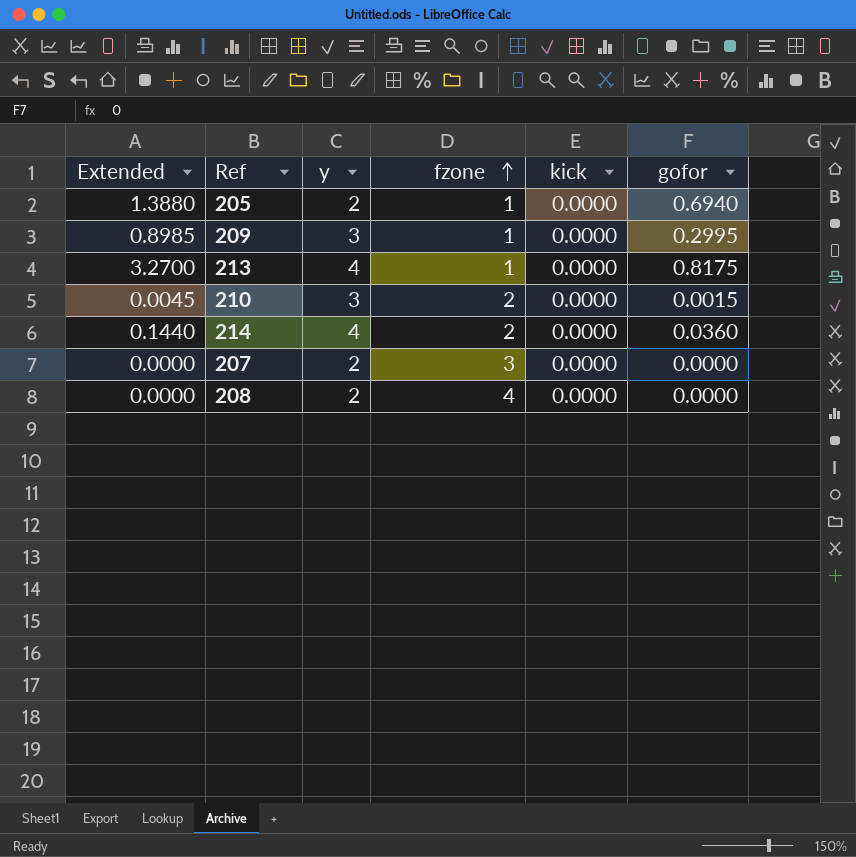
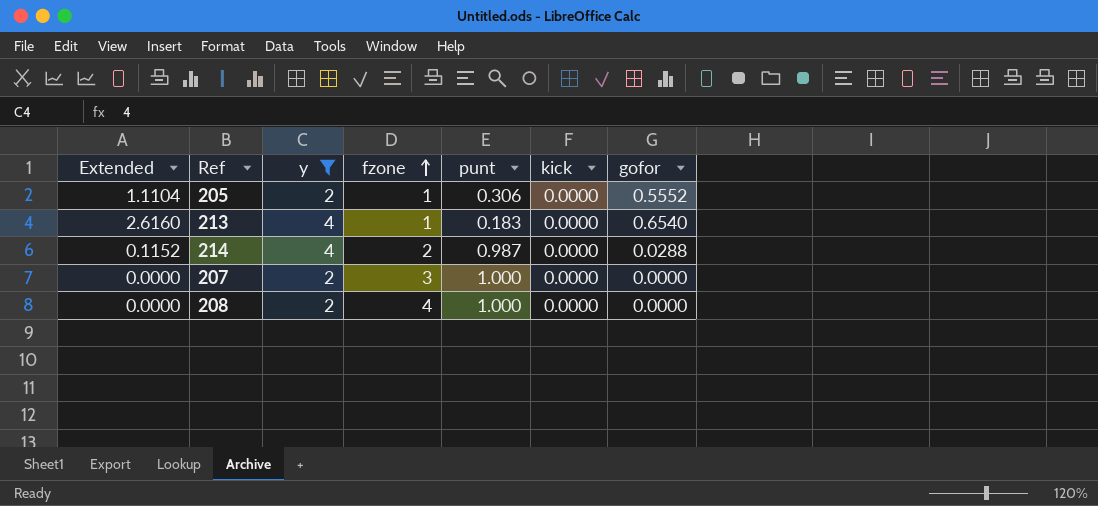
filter: none -> y != 3
column punt | position: none -> 5
205 | Extended: 1.3880 -> 1.1104
205 | gofor: 0.6940 -> 0.5552
213 | Extended: 3.2700 -> 2.6160
213 | gofor: 0.8175 -> 0.6540
214 | Extended: 0.1440 -> 0.1152
214 | gofor: 0.0360 -> 0.0288

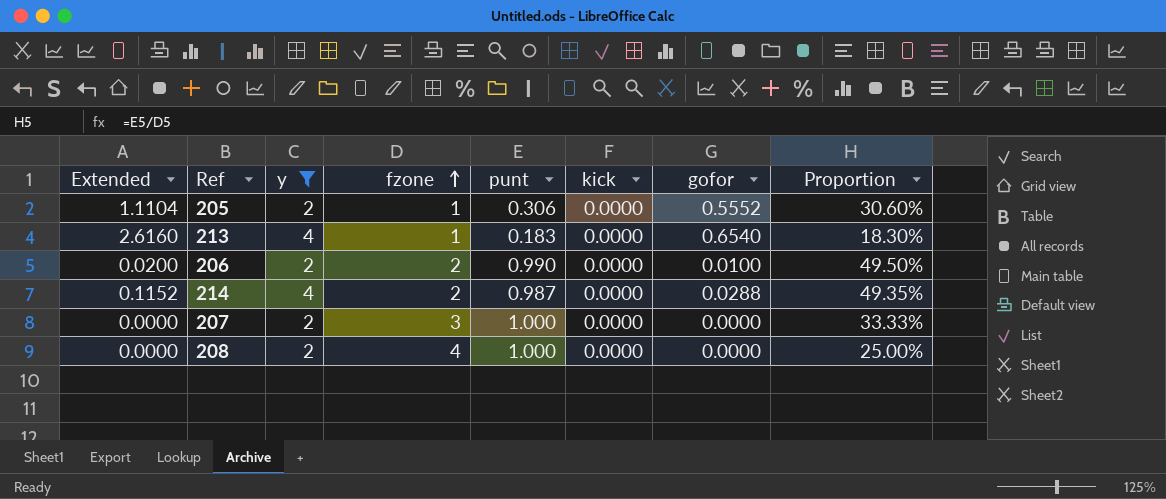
column Proportion | formula: none -> [punt] / [fzone]
row 206: none -> 0.0200 | 2 | 2 | 0.990 | 0.0000 | 0.0100 | 49.50%

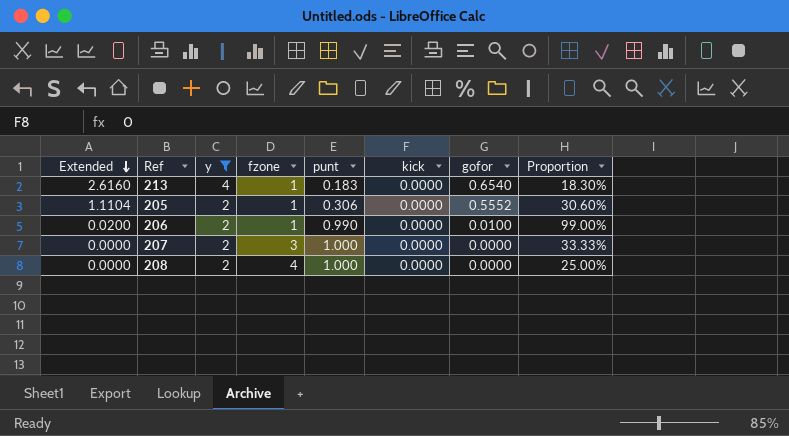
row order: fzone ascending -> Extended descending
row 214: 0.1152 | 4 | 2 | 0.987 | 0.0000 | 0.0288 | 49.35% -> none
206 | fzone: 2 -> 1
206 | Proportion: 49.50% -> 99.00%

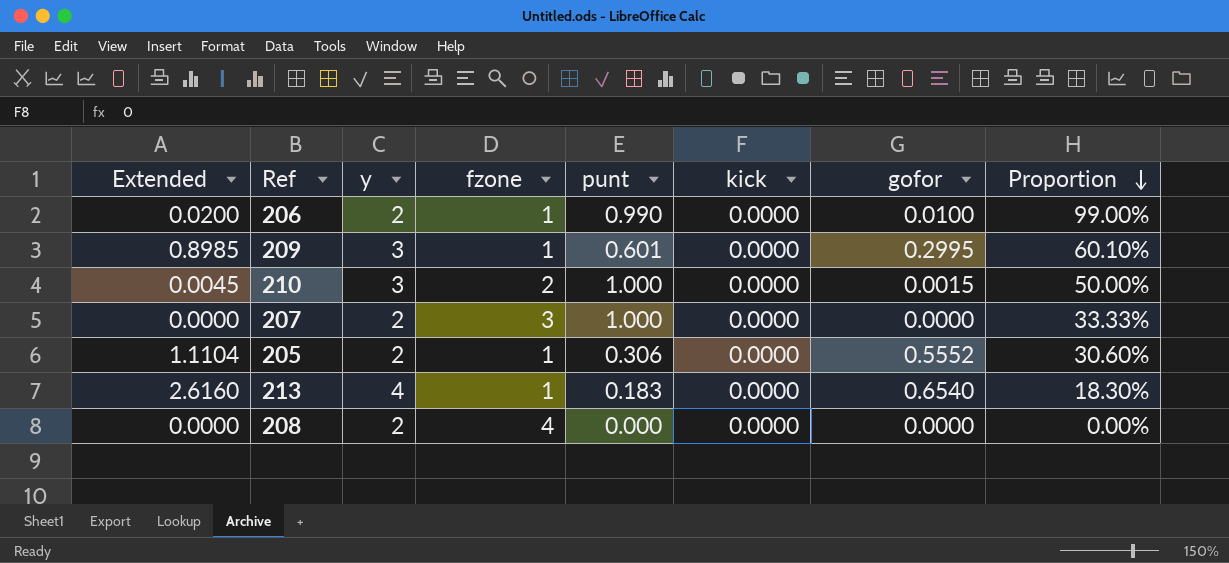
filter: y != 3 -> none
row order: Extended descending -> Proportion descending
208 | punt: 1.000 -> 0.000
208 | Proportion: 25.00% -> 0.00%

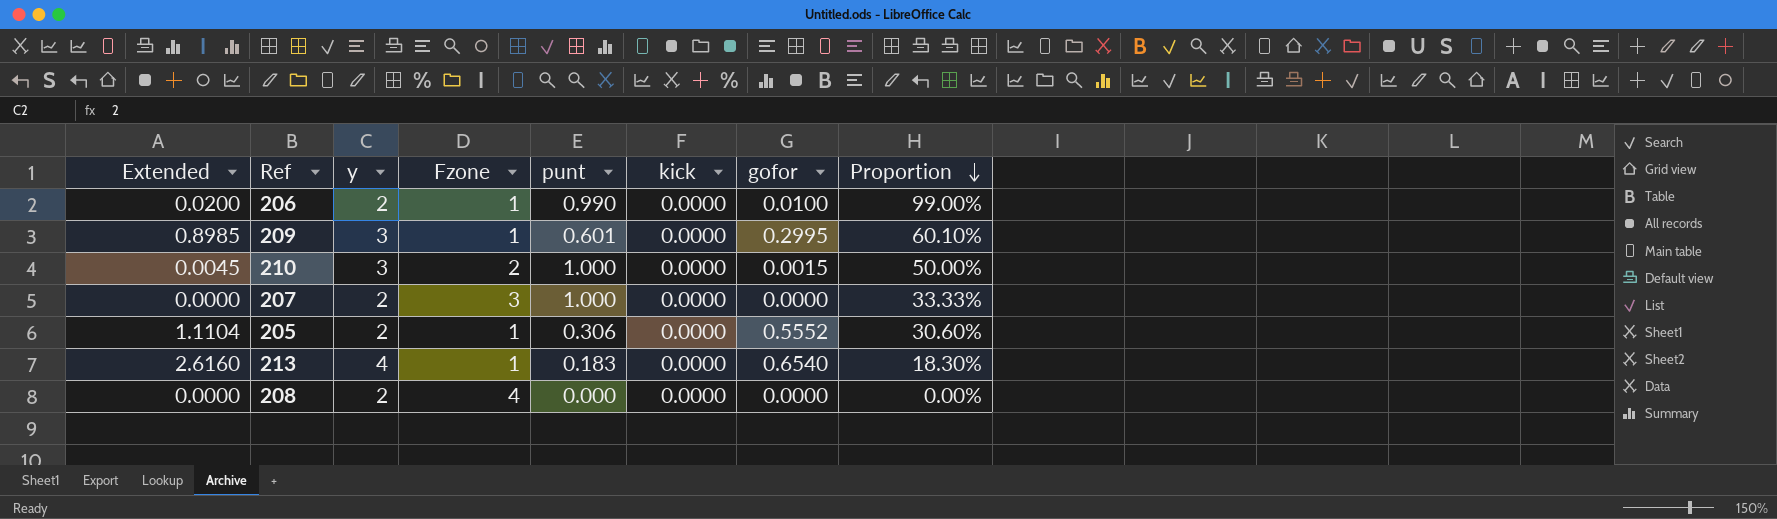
column name: fzone -> Fzone

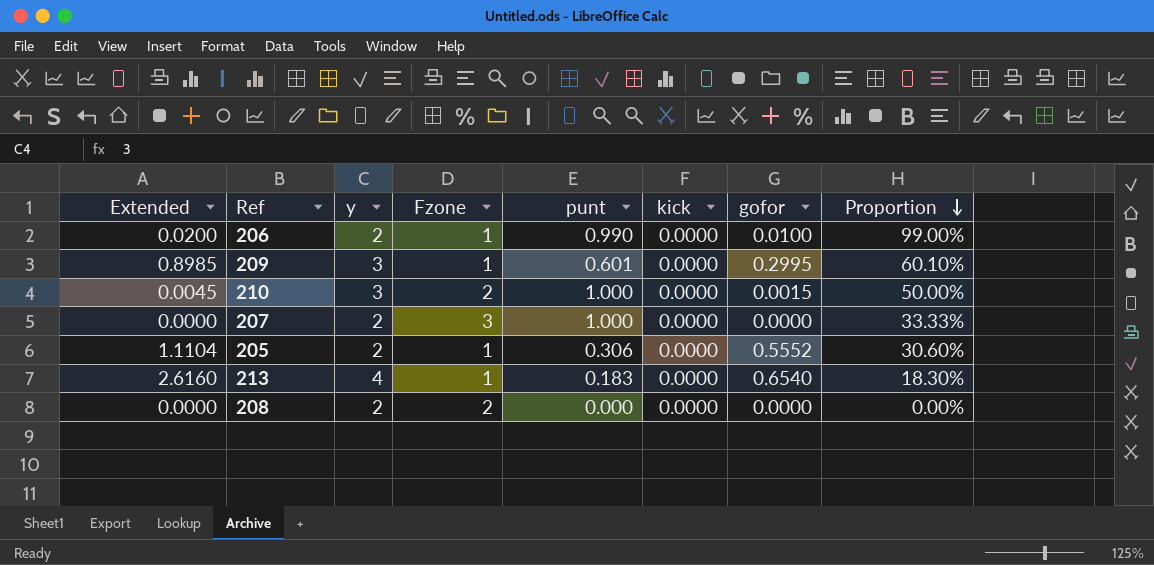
208 | Fzone: 4 -> 2

